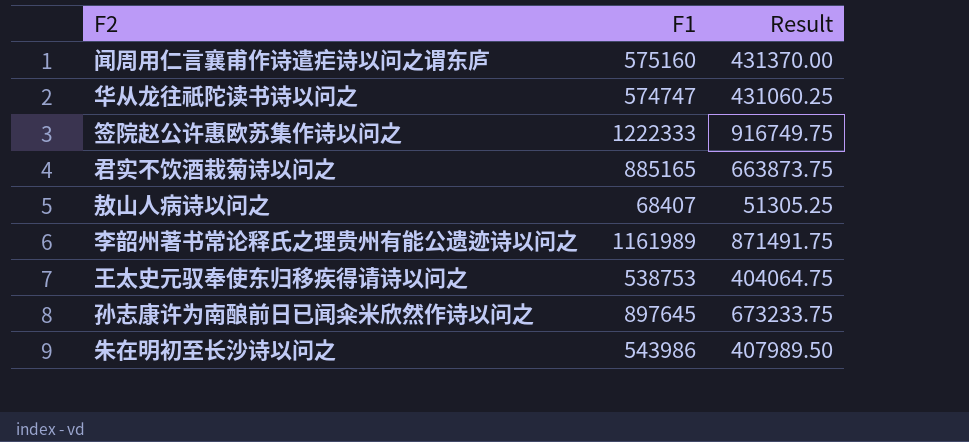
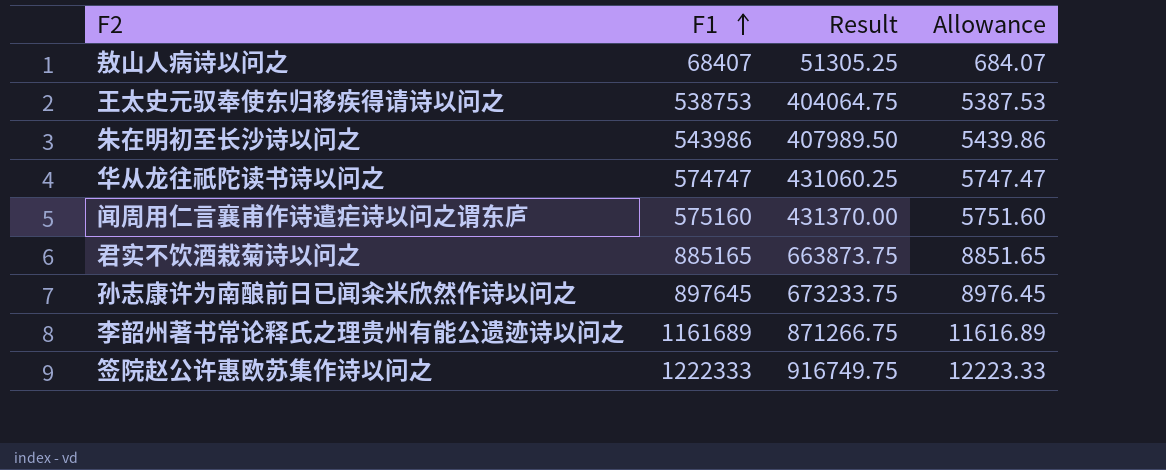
row order: none -> F1 ascending
column Allowance | formula: none -> [F1] * 0.01
李韶州著书常论释氏之理贵州有能公遗迹诗以问之 | F1: 1161989 -> 1161689
李韶州著书常论释氏之理贵州有能公遗迹诗以问之 | Result: 871491.75 -> 871266.75

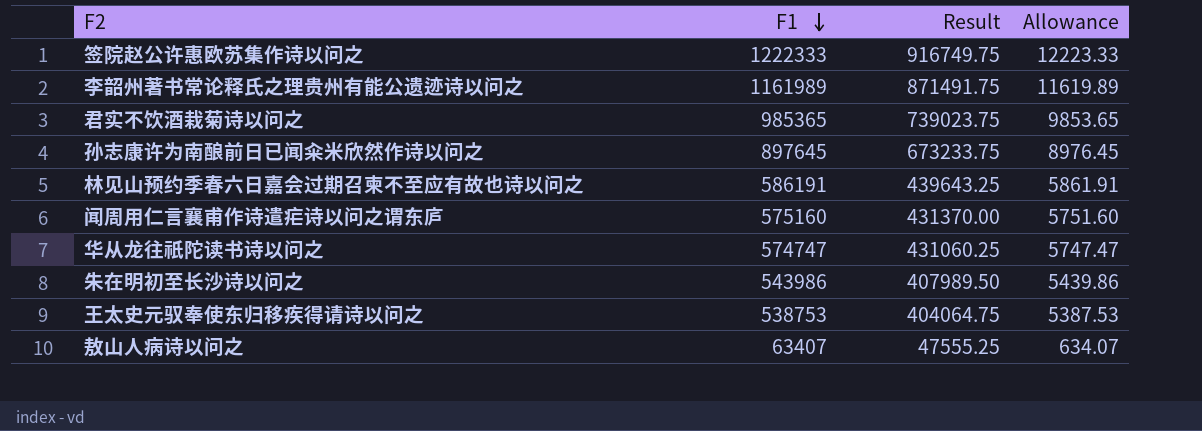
row order: F1 ascending -> F1 descending
李韶州著书常论释氏之理贵州有能公遗迹诗以问之 | F1: 1161689 -> 1161989
李韶州著书常论释氏之理贵州有能公遗迹诗以问之 | Result: 871266.75 -> 871491.75
李韶州著书常论释氏之理贵州有能公遗迹诗以问之 | Allowance: 11616.89 -> 11619.89
君实不饮酒栽菊诗以问之 | F1: 885165 -> 985365
君实不饮酒栽菊诗以问之 | Result: 663873.75 -> 739023.75
君实不饮酒栽菊诗以问之 | Allowance: 8851.65 -> 9853.65
row 林见山预约季春六日嘉会过期召柬不至应有故也诗以问之: none -> 586191 | 439643.25 | 5861.91
敖山人病诗以问之 | F1: 68407 -> 63407
敖山人病诗以问之 | Result: 51305.25 -> 47555.25
敖山人病诗以问之 | Allowance: 684.07 -> 634.07

